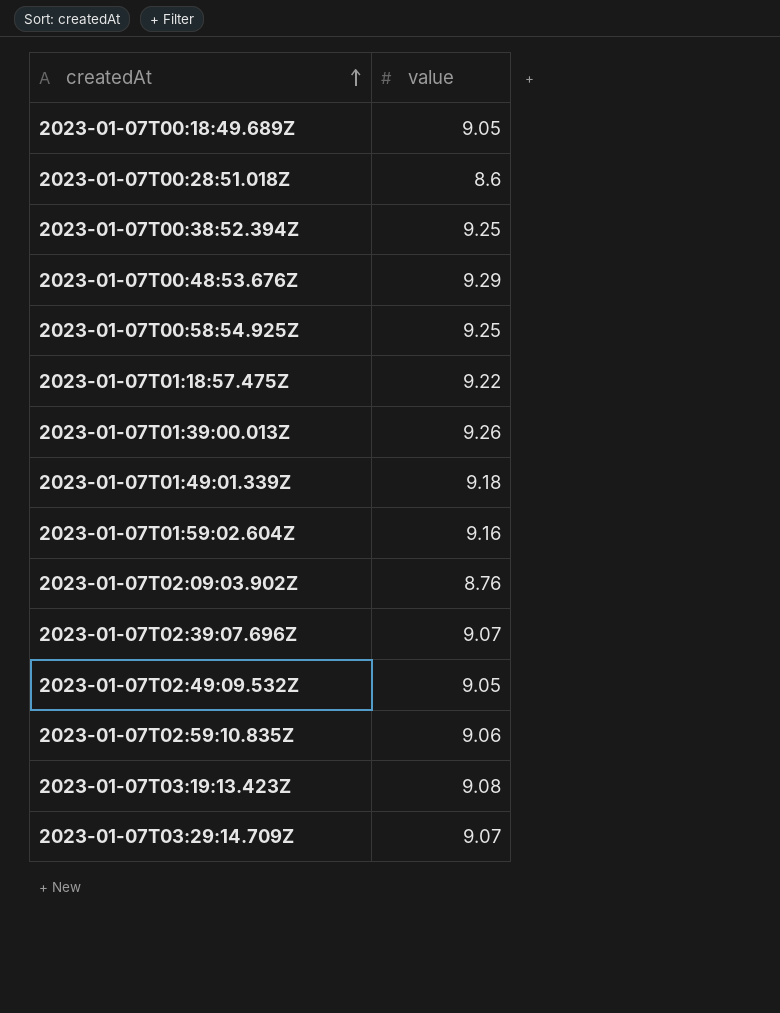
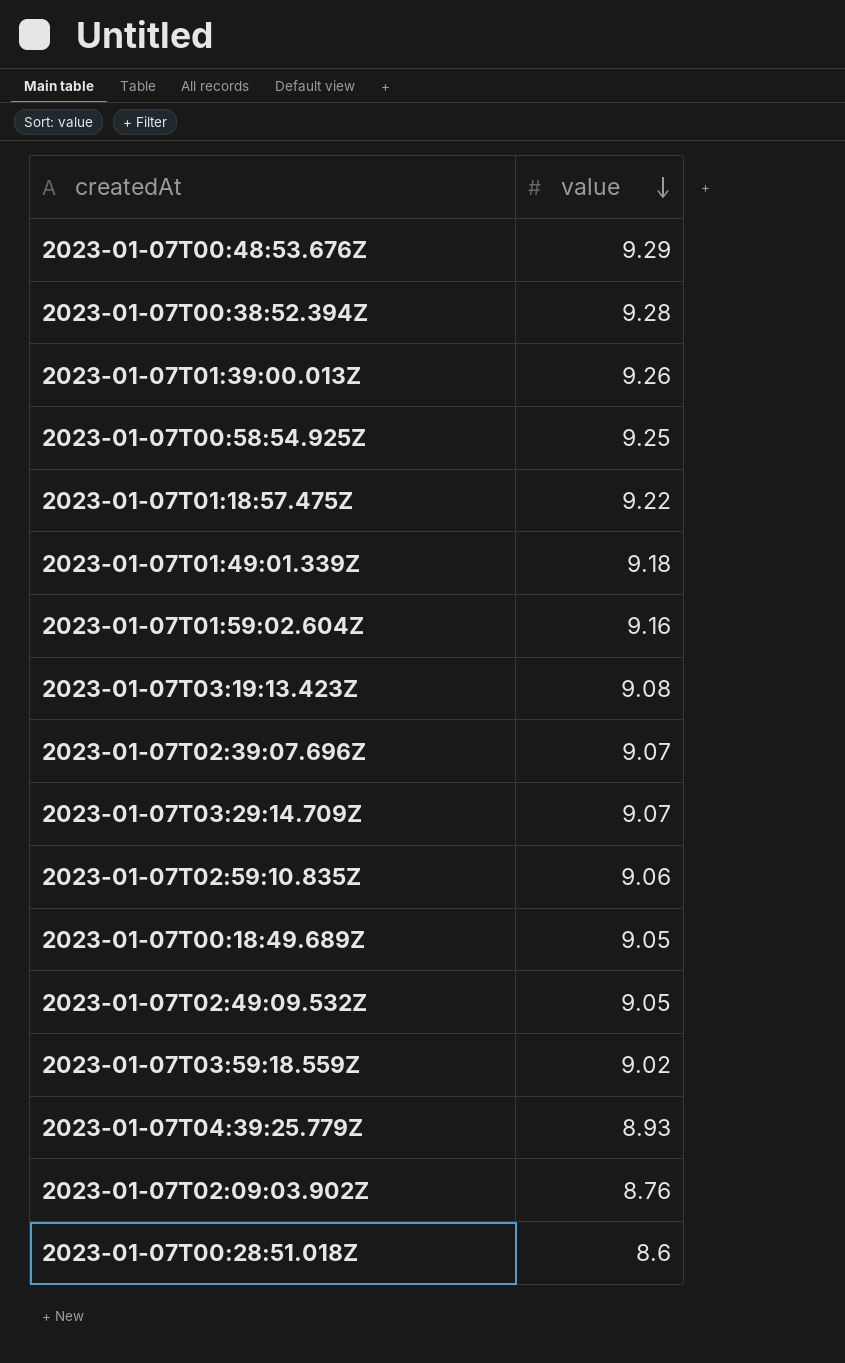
row order: createdAt ascending -> value descending
2023-01-07T00:38:52.394Z | value: 9.25 -> 9.28
row 2023-01-07T03:59:18.559Z: none -> 9.02
row 2023-01-07T04:39:25.779Z: none -> 8.93

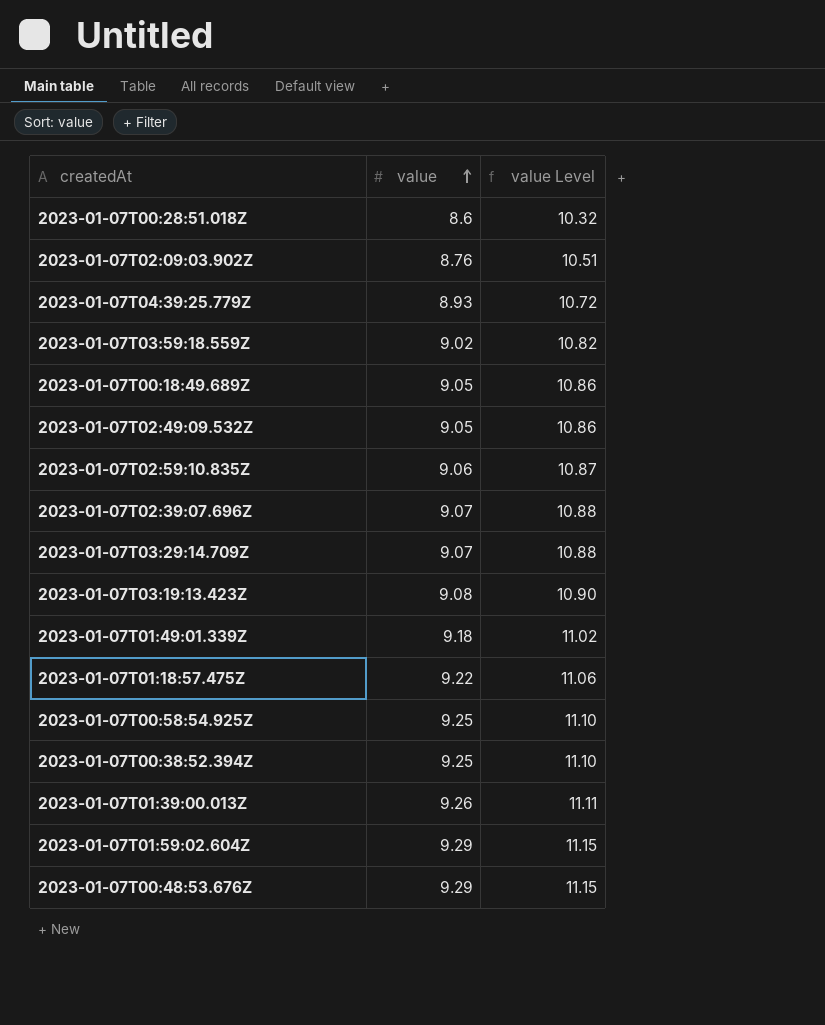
row order: value descending -> value ascending
column value Level | formula: none -> [value] * 1.2
2023-01-07T00:38:52.394Z | value: 9.28 -> 9.25
2023-01-07T01:59:02.604Z | value: 9.16 -> 9.29

